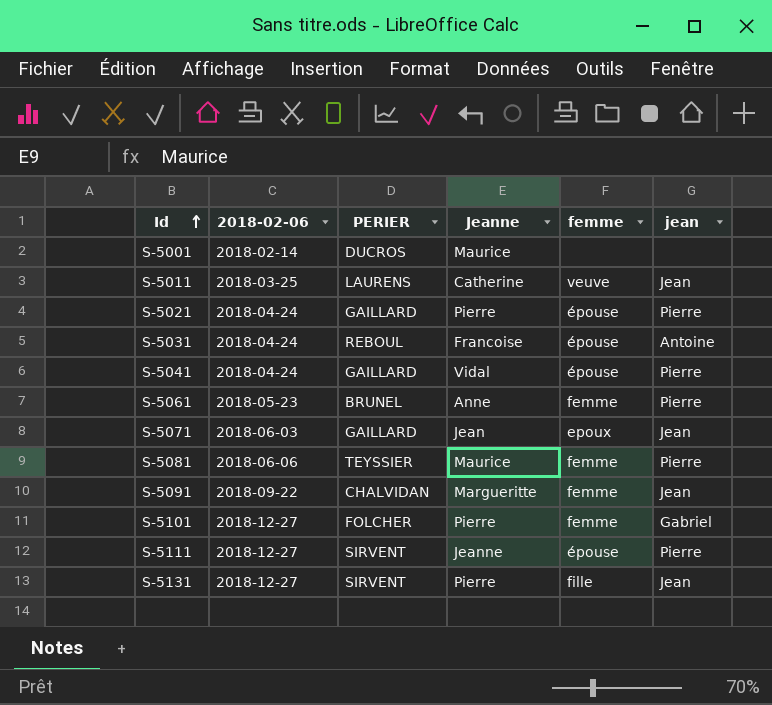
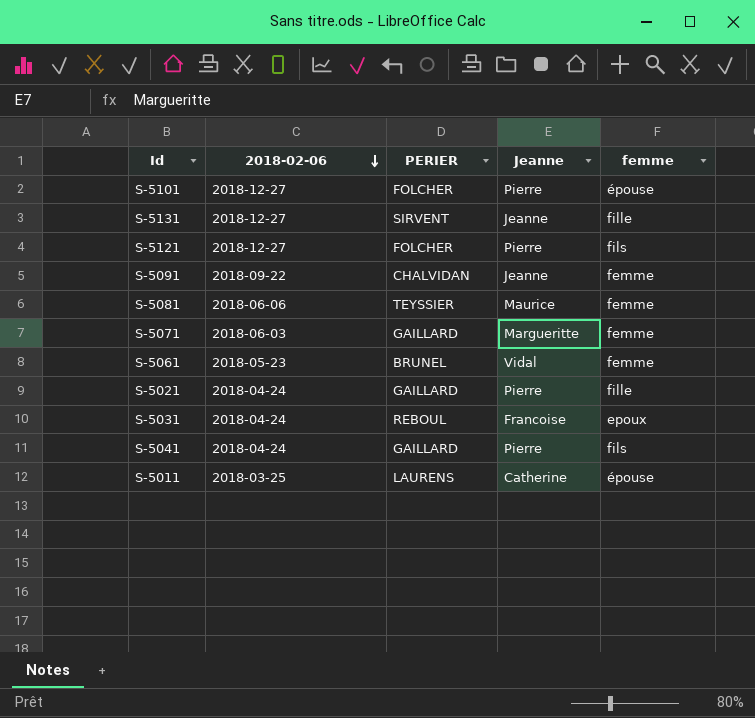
row order: Id ascending -> 2018-02-06 descending
column jean | position: 6 -> none
row S-5001: 2018-02-14 | DUCROS | Maurice | none | none -> none
row S-5111: 2018-12-27 | SIRVENT | Jeanne | épouse | Pierre -> none
S-5101 | femme: femme -> épouse
S-5131 | Jeanne: Pierre -> Jeanne
row S-5121: none -> 2018-12-27 | FOLCHER | Pierre | fils
S-5091 | Jeanne: Margueritte -> Jeanne
S-5071 | Jeanne: Jean -> Margueritte
S-5071 | femme: epoux -> femme
S-5061 | Jeanne: Anne -> Vidal
S-5021 | femme: épouse -> fille
S-5031 | femme: épouse -> epoux
S-5041 | Jeanne: Vidal -> Pierre
S-5041 | femme: épouse -> fils
S-5011 | femme: veuve -> épouse

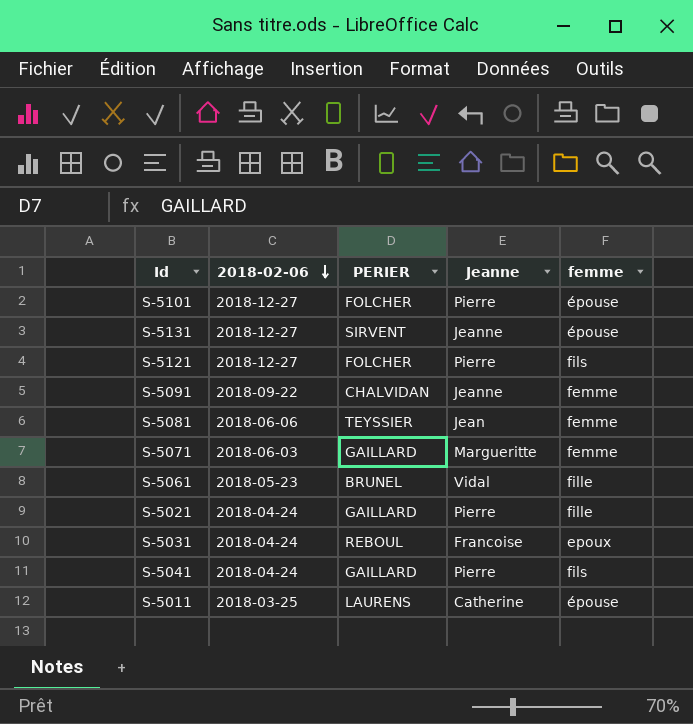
S-5131 | femme: fille -> épouse
S-5081 | Jeanne: Maurice -> Jean
S-5061 | femme: femme -> fille

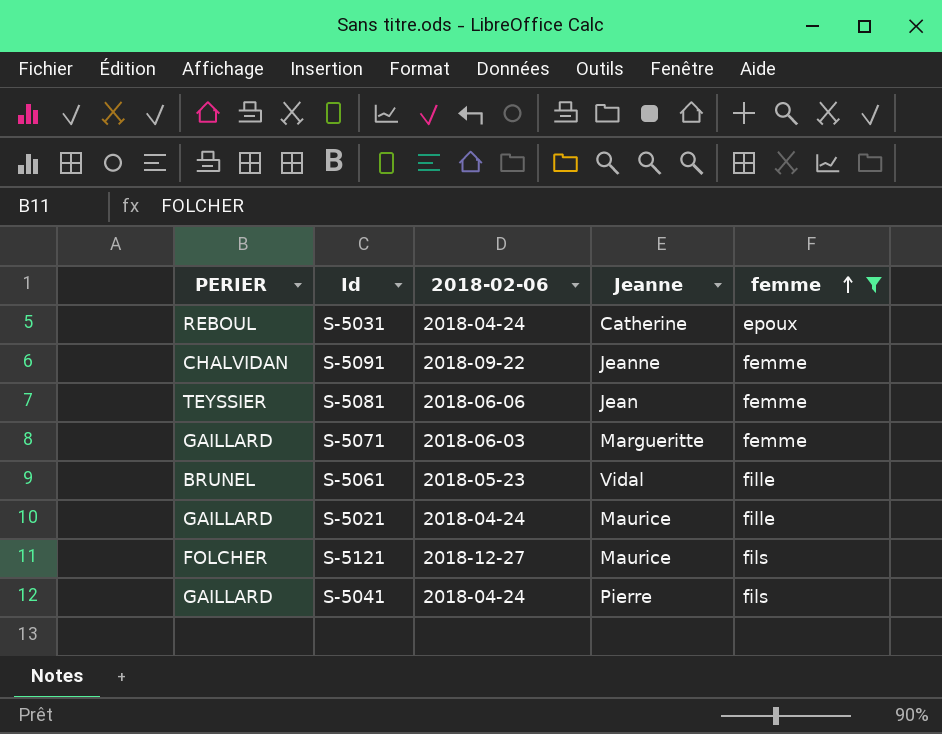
filter: none -> femme != épouse
row order: 2018-02-06 descending -> femme ascending
column PERIER | position: 3 -> 1
S-5031 | Jeanne: Francoise -> Catherine
S-5021 | Jeanne: Pierre -> Maurice
S-5121 | Jeanne: Pierre -> Maurice

